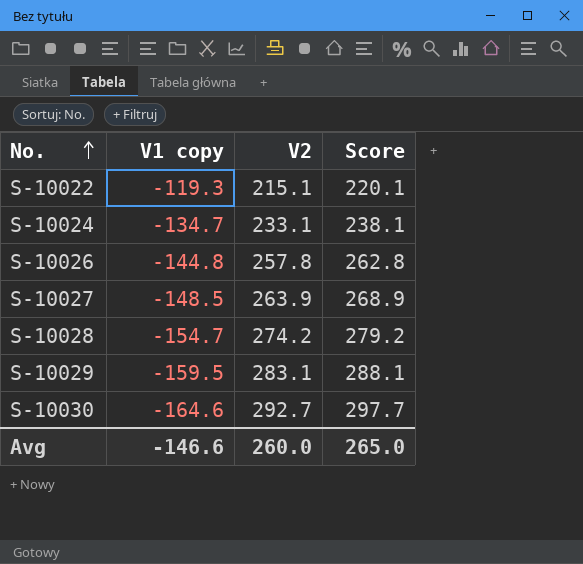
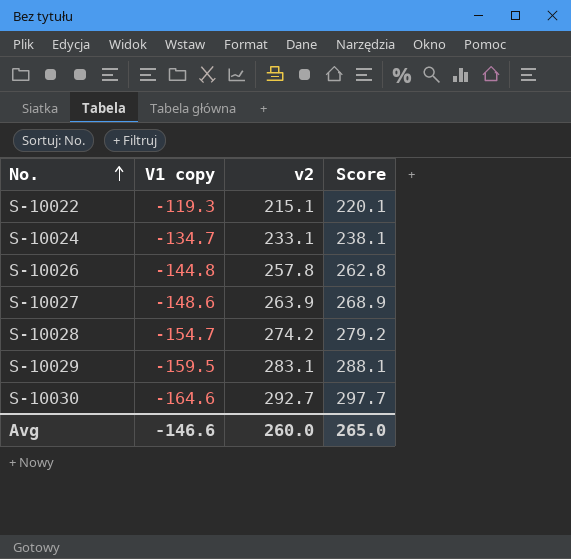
column name: V2 -> v2
S-10027 | V1 copy: -148.5 -> -148.6

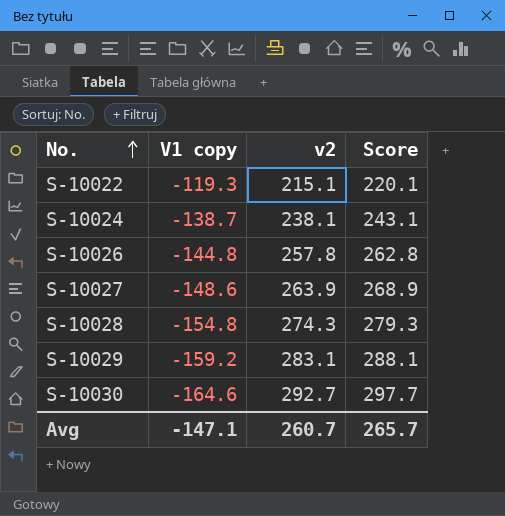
S-10024 | V1 copy: -134.7 -> -138.7
S-10024 | v2: 233.1 -> 238.1
S-10024 | Score: 238.1 -> 243.1
S-10028 | V1 copy: -154.7 -> -154.8
S-10028 | v2: 274.2 -> 274.3
S-10028 | Score: 279.2 -> 279.3
S-10029 | V1 copy: -159.5 -> -159.2
Avg | V1 copy: -146.6 -> -147.1
Avg | v2: 260.0 -> 260.7
Avg | Score: 265.0 -> 265.7

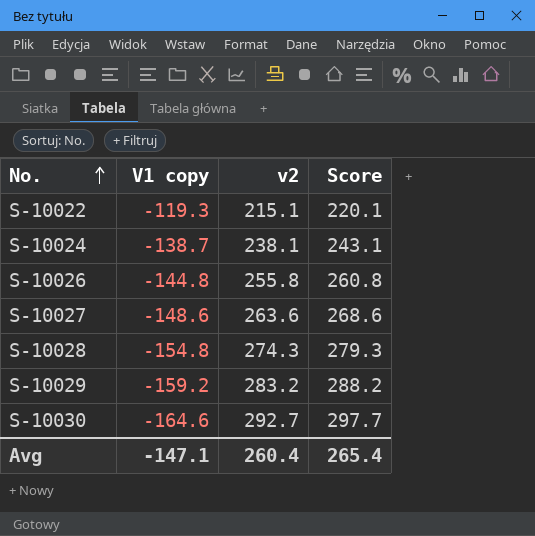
S-10026 | v2: 257.8 -> 255.8
S-10026 | Score: 262.8 -> 260.8
S-10027 | v2: 263.9 -> 263.6
S-10027 | Score: 268.9 -> 268.6
S-10029 | v2: 283.1 -> 283.2
S-10029 | Score: 288.1 -> 288.2
Avg | v2: 260.7 -> 260.4
Avg | Score: 265.7 -> 265.4

